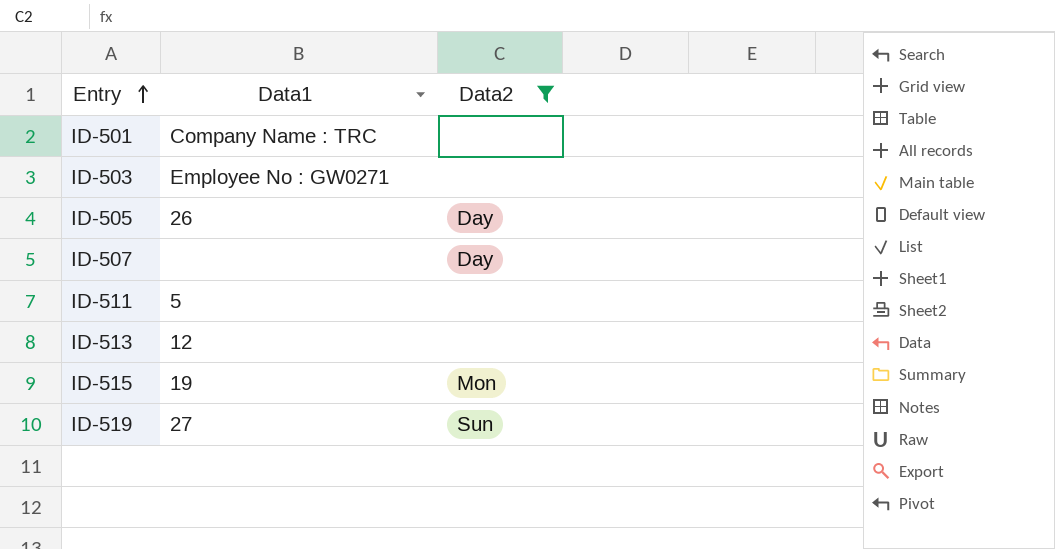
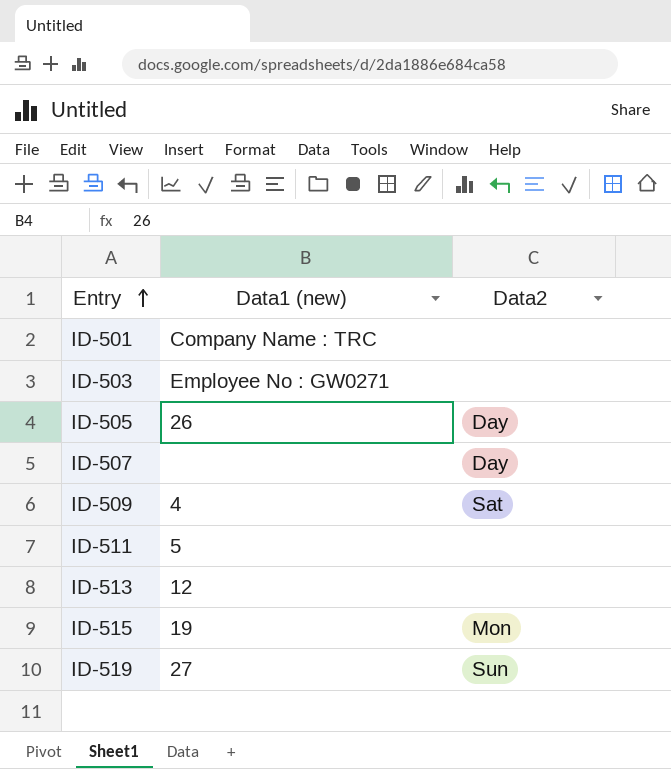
filter: Data2 != Sat -> none
column name: Data1 -> Data1 (new)

